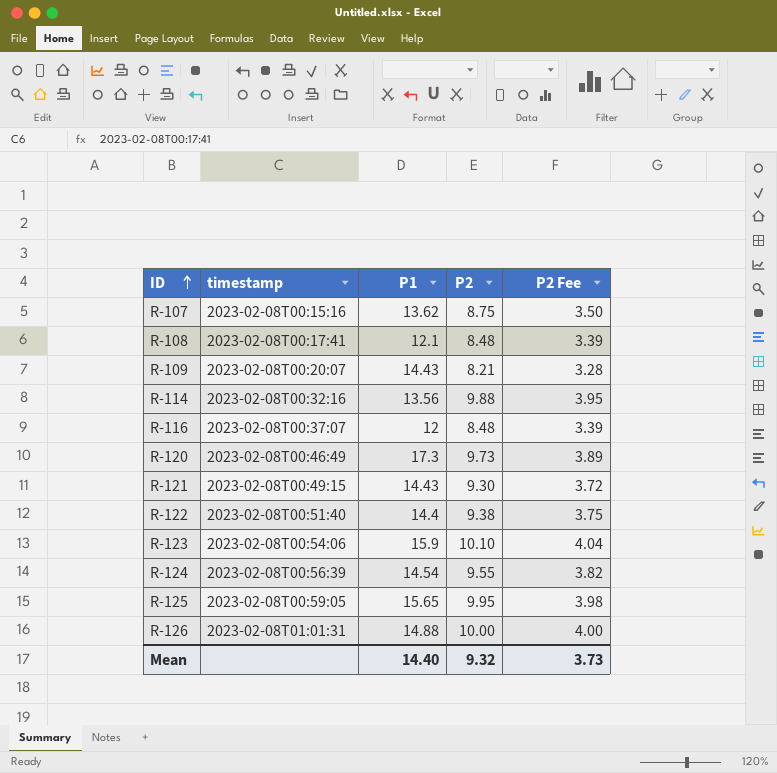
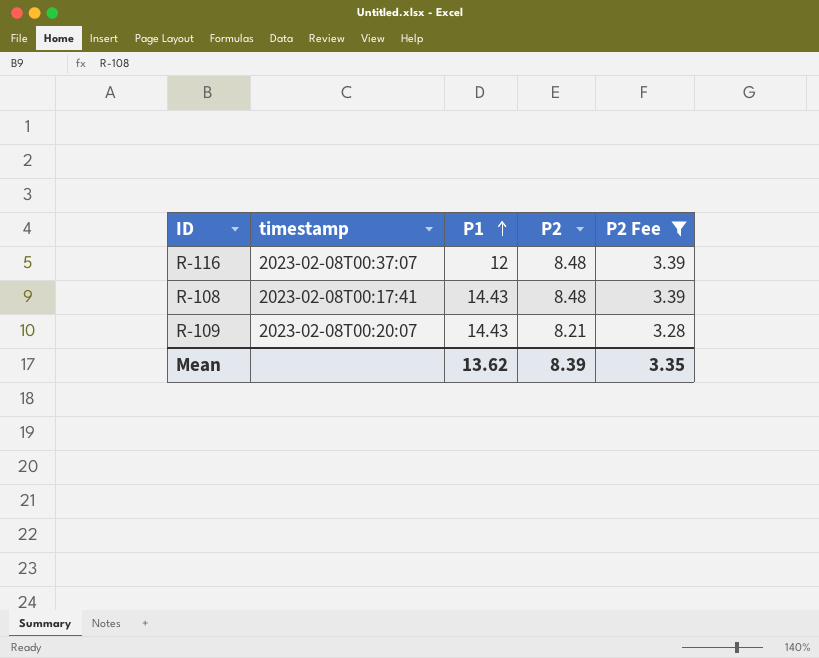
filter: none -> P2 Fee <= 3.39
row order: ID ascending -> P1 ascending
R-108 | P1: 12.1 -> 14.43
Mean | P1: 14.40 -> 13.62
Mean | P2: 9.32 -> 8.39
Mean | P2 Fee: 3.73 -> 3.35

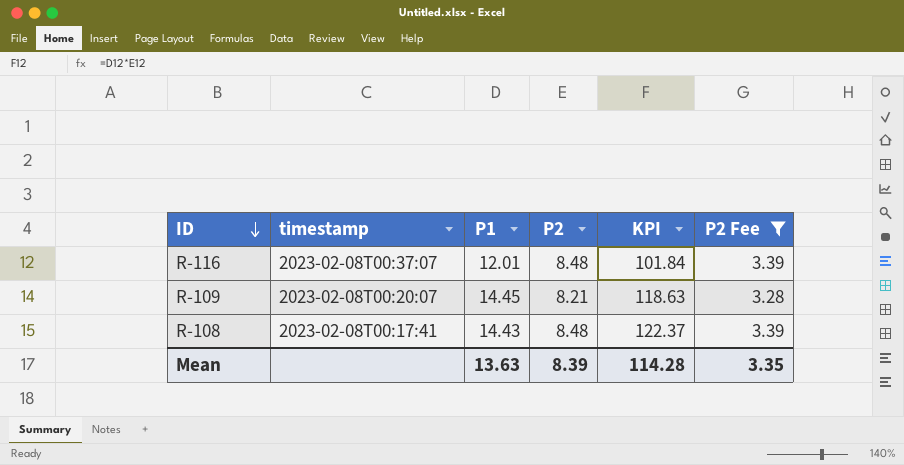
row order: P1 ascending -> ID descending
column KPI | formula: none -> [P1] * [P2]
R-116 | P1: 12 -> 12.01
R-109 | P1: 14.43 -> 14.45
Mean | P1: 13.62 -> 13.63

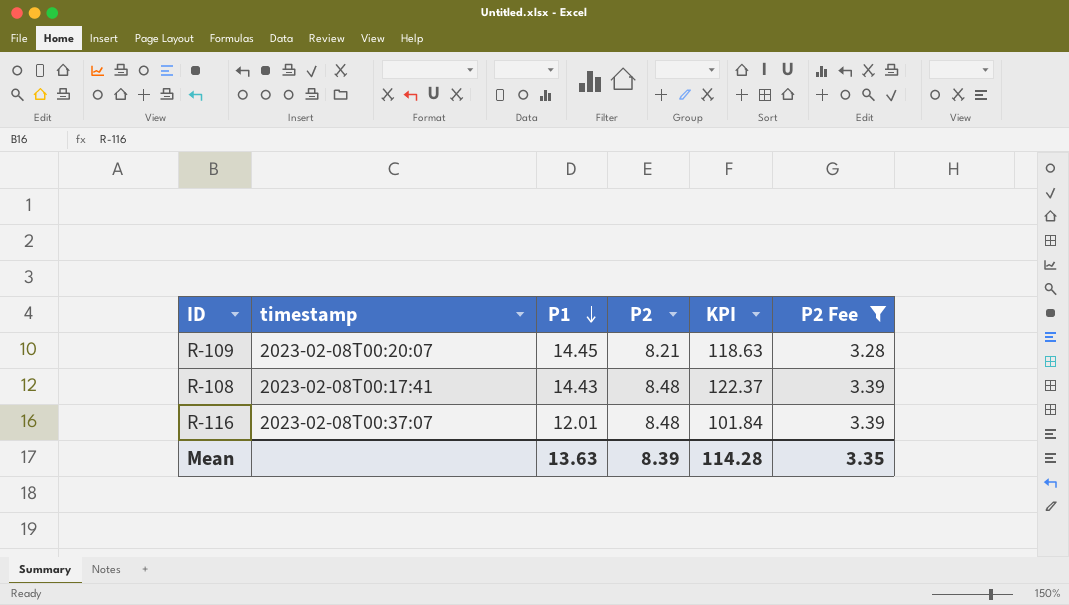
row order: ID descending -> P1 descending

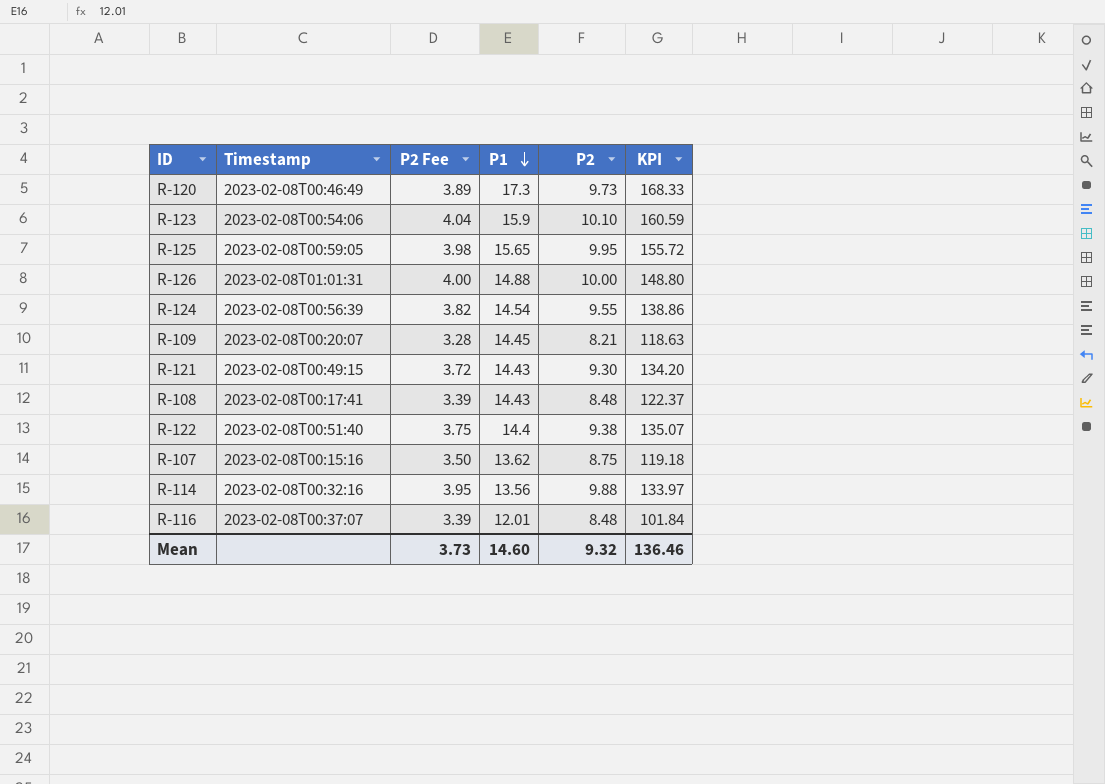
filter: P2 Fee <= 3.39 -> none
column name: timestamp -> Timestamp
column P2 Fee | position: 6 -> 3
Mean | P2 Fee: 3.35 -> 3.73
Mean | P1: 13.63 -> 14.60
Mean | P2: 8.39 -> 9.32
Mean | KPI: 114.28 -> 136.46

